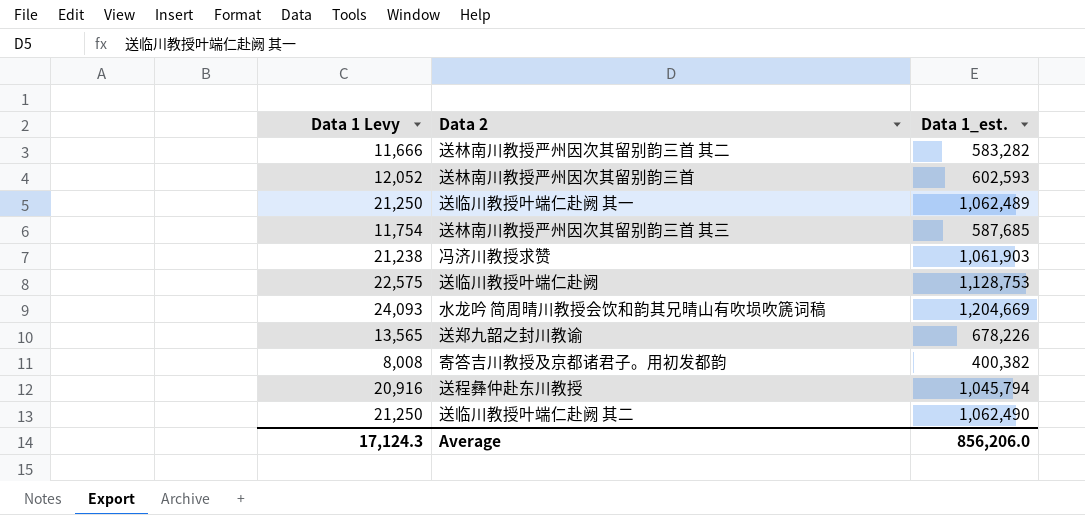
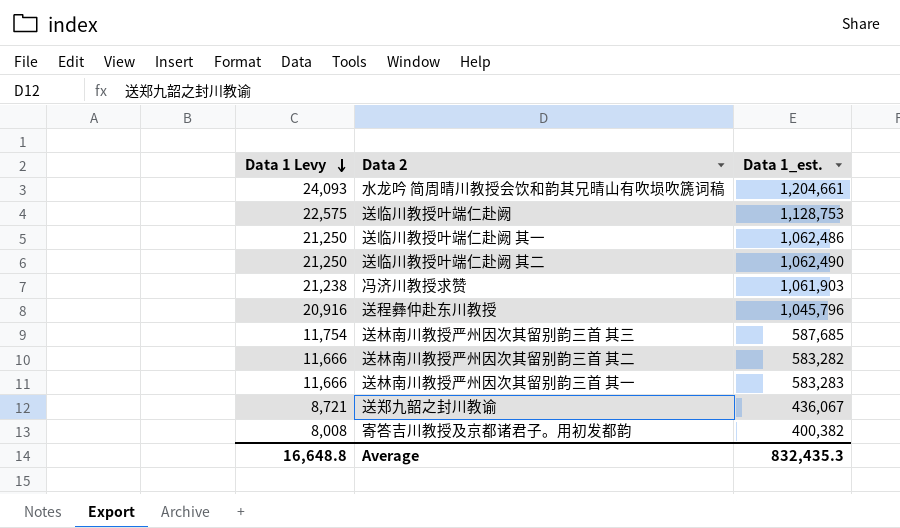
row order: none -> Data 1 Levy descending
row 送林南川教授严州因次其留别韵三首: 12,052 | 602,593 -> none
水龙吟 简周晴川教授会饮和韵其兄晴山有吹埙吹篪词稿 | Data 1_est.: 1,204,669 -> 1,204,661
送临川教授叶端仁赴阙 其一 | Data 1_est.: 1,062,489 -> 1,062,486
送程彝仲赴东川教授 | Data 1_est.: 1,045,794 -> 1,045,796
row 送林南川教授严州因次其留别韵三首 其一: none -> 11,666 | 583,283
送郑九韶之封川教谕 | Data 1 Levy: 13,565 -> 8,721
送郑九韶之封川教谕 | Data 1_est.: 678,226 -> 436,067
Average | Data 1 Levy: 17,124.3 -> 16,648.8
Average | Data 1_est.: 856,206.0 -> 832,435.3

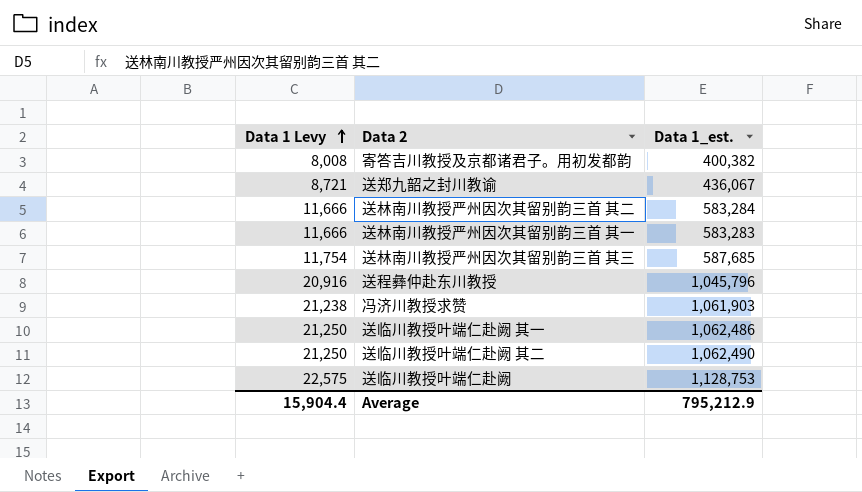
row order: Data 1 Levy descending -> Data 1 Levy ascending
row 水龙吟 简周晴川教授会饮和韵其兄晴山有吹埙吹篪词稿: 24,093 | 1,204,661 -> none
送林南川教授严州因次其留别韵三首 其二 | Data 1_est.: 583,282 -> 583,284
Average | Data 1 Levy: 16,648.8 -> 15,904.4
Average | Data 1_est.: 832,435.3 -> 795,212.9

